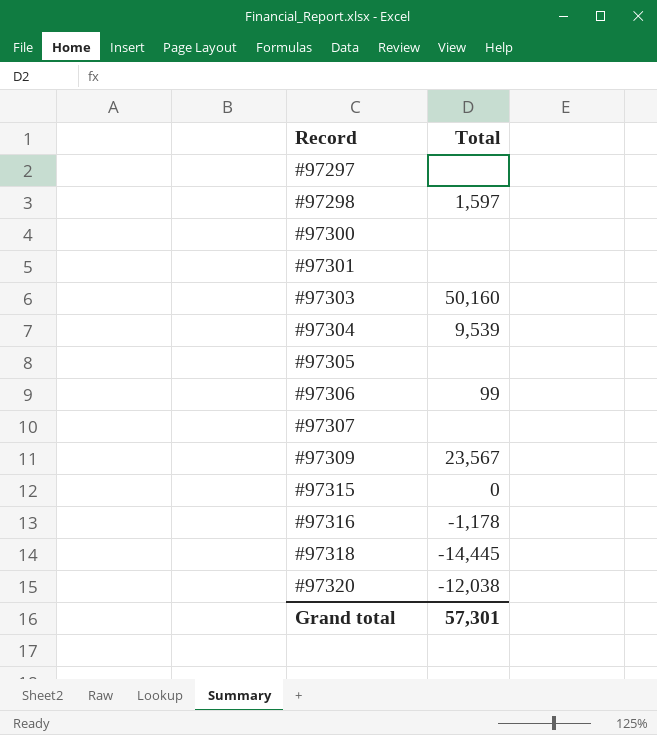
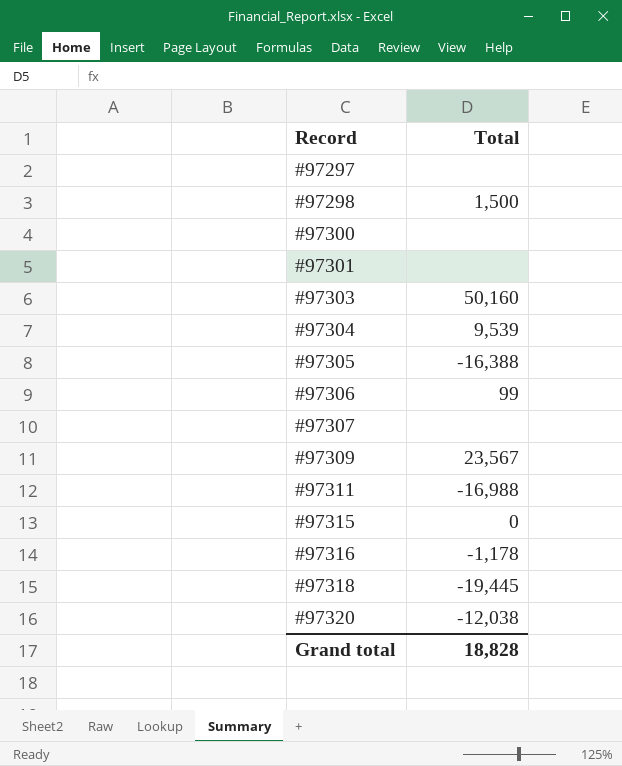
#97298 | Total: 1,597 -> 1,500
#97305 | Total: none -> -16,388
row #97311: none -> -16,988
#97318 | Total: -14,445 -> -19,445
Grand total | Total: 57,301 -> 18,828

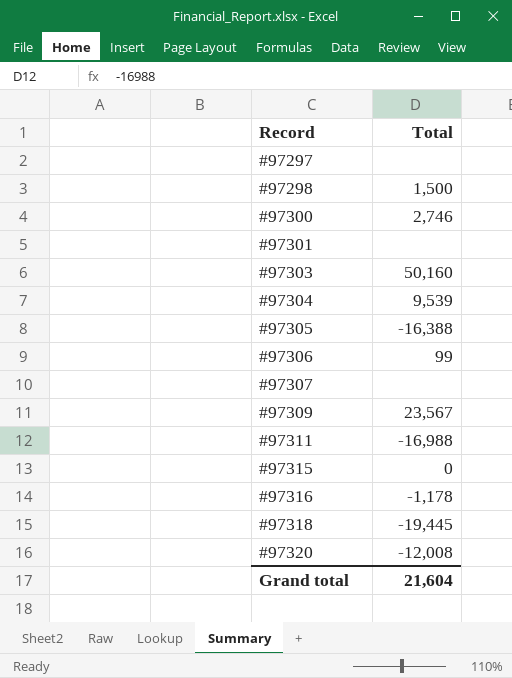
#97300 | Total: none -> 2,746
#97320 | Total: -12,038 -> -12,008
Grand total | Total: 18,828 -> 21,604

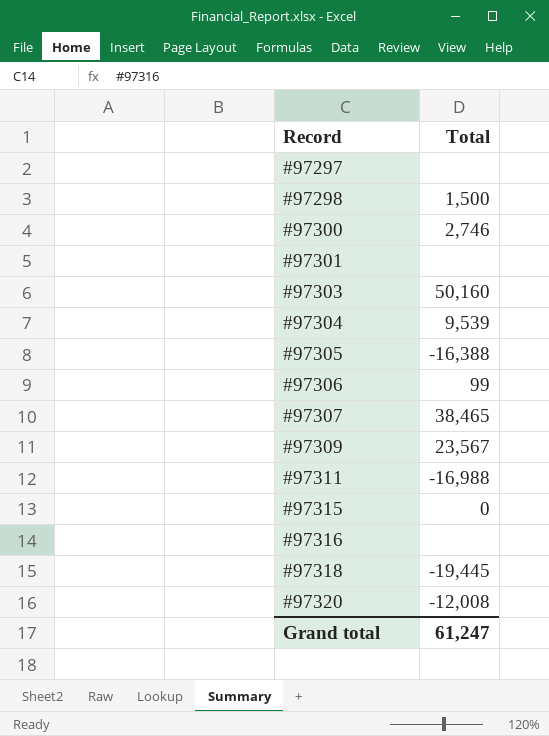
#97307 | Total: none -> 38,465
#97316 | Total: -1,178 -> none
Grand total | Total: 21,604 -> 61,247

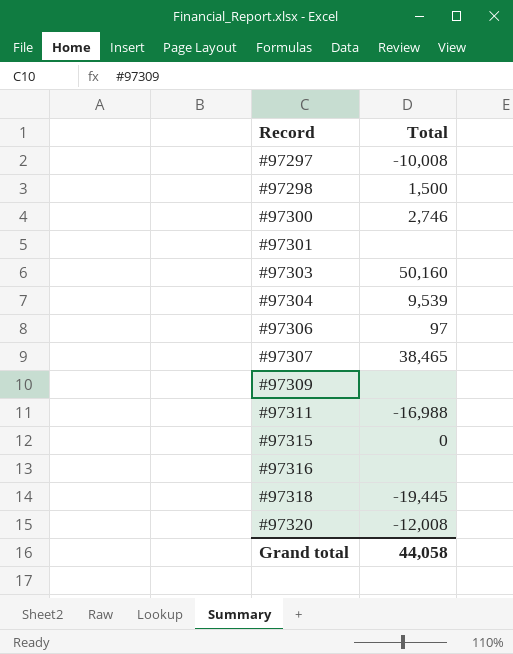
row #97305: -16,388 -> none
#97297 | Total: none -> -10,008
#97306 | Total: 99 -> 97
#97309 | Total: 23,567 -> none
Grand total | Total: 61,247 -> 44,058

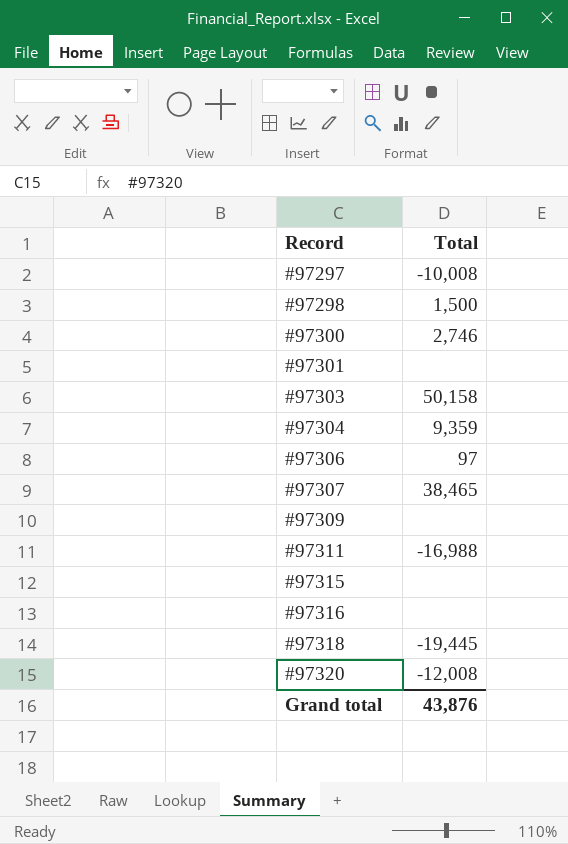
#97303 | Total: 50,160 -> 50,158
#97304 | Total: 9,539 -> 9,359
#97315 | Total: 0 -> none
Grand total | Total: 44,058 -> 43,876

